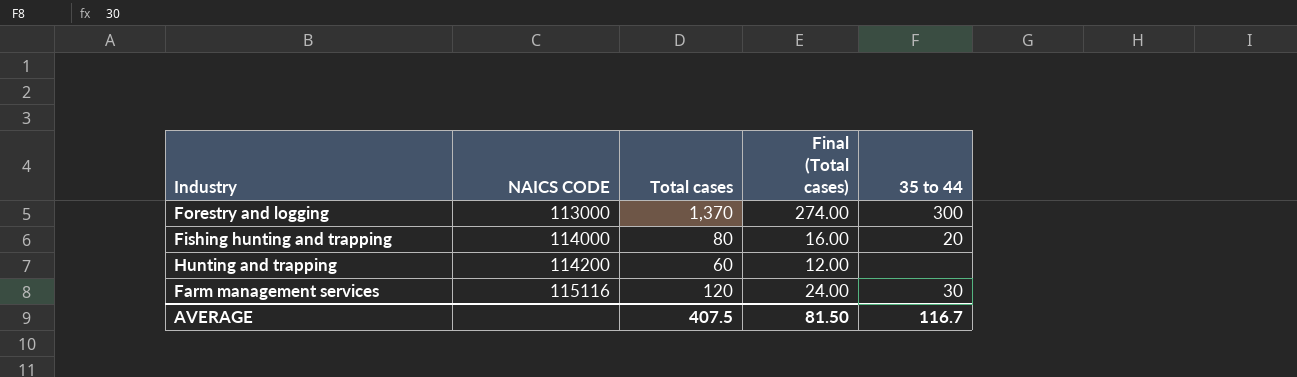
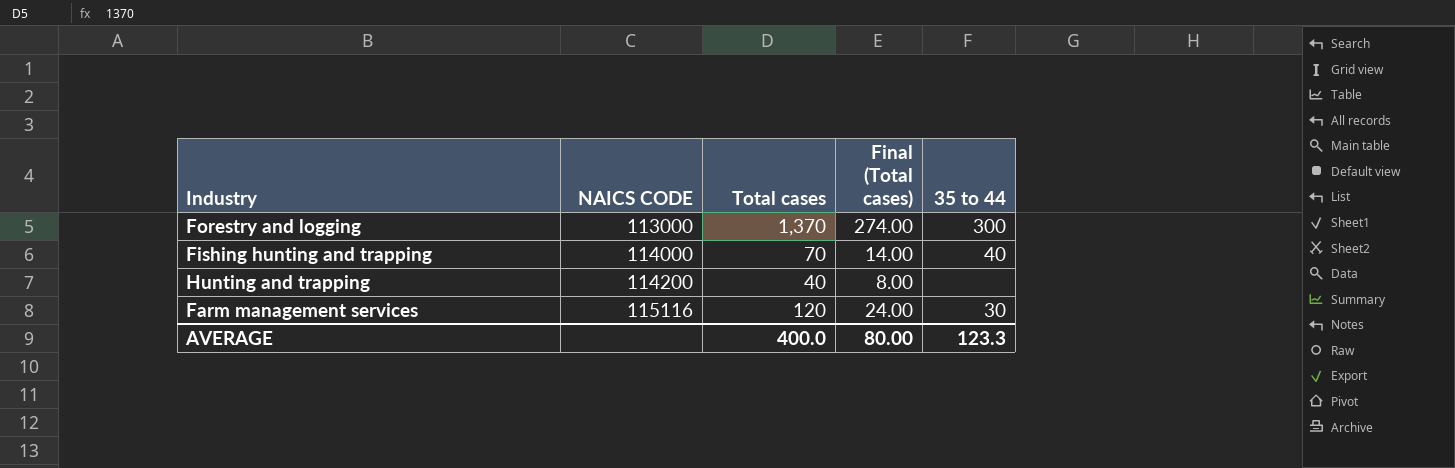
Fishing hunting and trapping | Total cases: 80 -> 70
Fishing hunting and trapping | Final (Total cases): 16.00 -> 14.00
Fishing hunting and trapping | 35 to 44: 20 -> 40
Hunting and trapping | Total cases: 60 -> 40
Hunting and trapping | Final (Total cases): 12.00 -> 8.00
AVERAGE | Total cases: 407.5 -> 400.0
AVERAGE | Final (Total cases): 81.50 -> 80.00
AVERAGE | 35 to 44: 116.7 -> 123.3

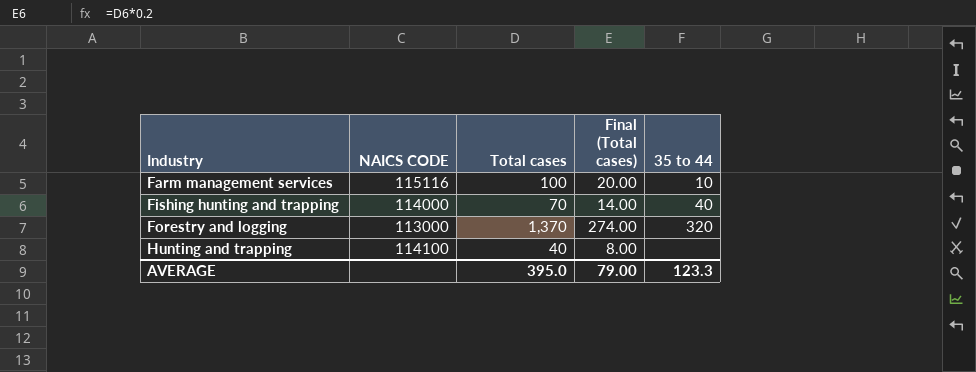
row order: NAICS CODE ascending -> Industry ascending
Farm management services | Total cases: 120 -> 100
Farm management services | Final (Total cases): 24.00 -> 20.00
Farm management services | 35 to 44: 30 -> 10
Forestry and logging | 35 to 44: 300 -> 320
Hunting and trapping | NAICS CODE: 114200 -> 114100
AVERAGE | Total cases: 400.0 -> 395.0
AVERAGE | Final (Total cases): 80.00 -> 79.00

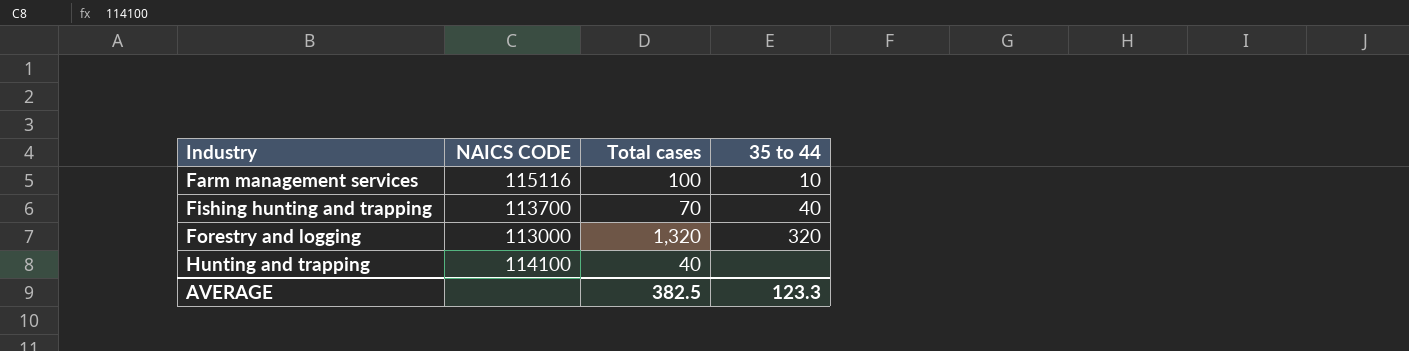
column Final (Total cases) | formula: [Total cases] * 0.2 -> none
Fishing hunting and trapping | NAICS CODE: 114000 -> 113700
Forestry and logging | Total cases: 1,370 -> 1,320
AVERAGE | Total cases: 395.0 -> 382.5

